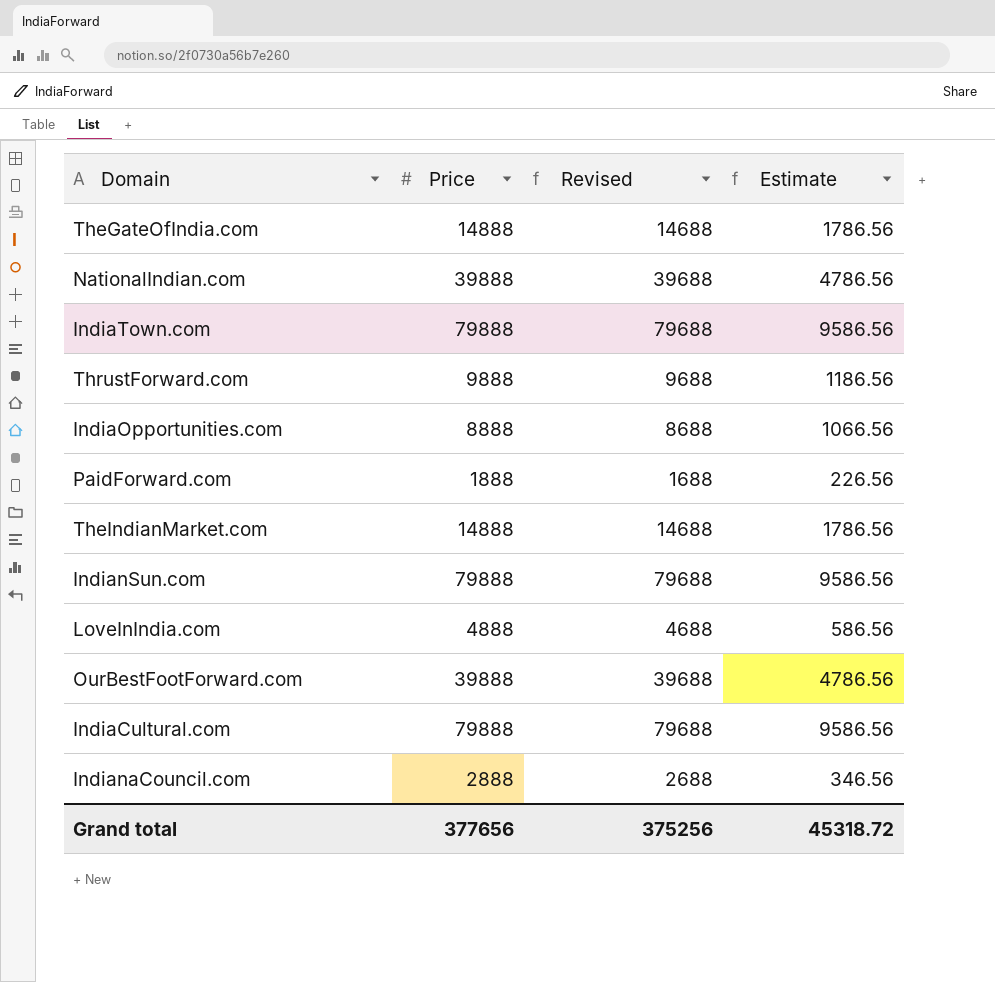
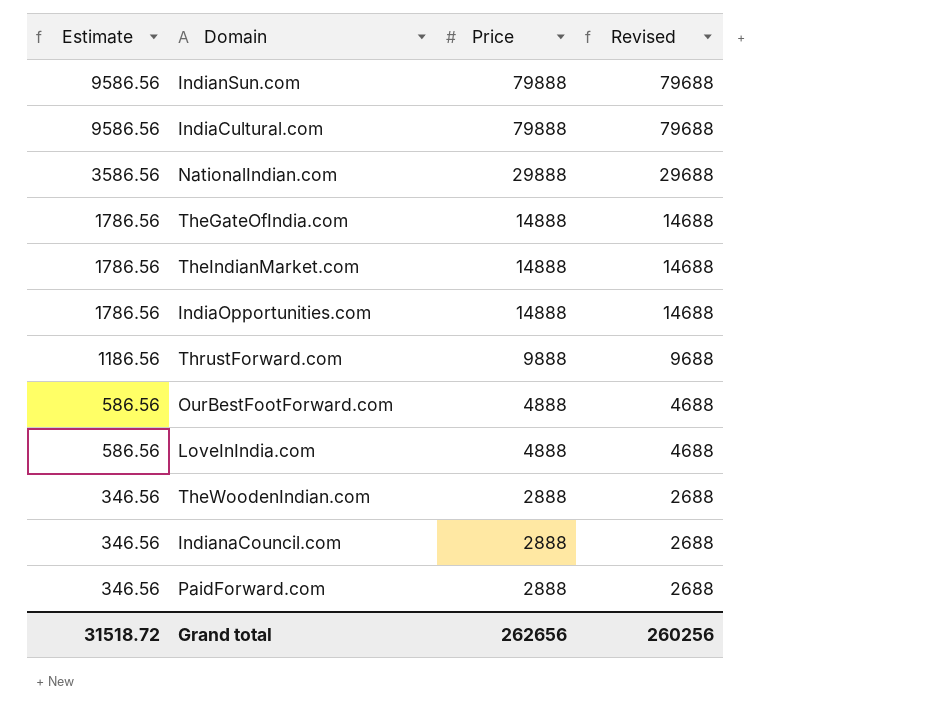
row order: none -> Estimate descending
column Estimate | position: 4 -> 1
row IndiaTown.com: 79888 | 79688 | 9586.56 -> none
NationalIndian.com | Estimate: 4786.56 -> 3586.56
NationalIndian.com | Price: 39888 -> 29888
NationalIndian.com | Revised: 39688 -> 29688
IndiaOpportunities.com | Estimate: 1066.56 -> 1786.56
IndiaOpportunities.com | Price: 8888 -> 14888
IndiaOpportunities.com | Revised: 8688 -> 14688
OurBestFootForward.com | Estimate: 4786.56 -> 586.56
OurBestFootForward.com | Price: 39888 -> 4888
OurBestFootForward.com | Revised: 39688 -> 4688
row TheWoodenIndian.com: none -> 346.56 | 2888 | 2688
PaidForward.com | Estimate: 226.56 -> 346.56
PaidForward.com | Price: 1888 -> 2888
PaidForward.com | Revised: 1688 -> 2688
Grand total | Estimate: 45318.72 -> 31518.72
Grand total | Price: 377656 -> 262656
Grand total | Revised: 375256 -> 260256

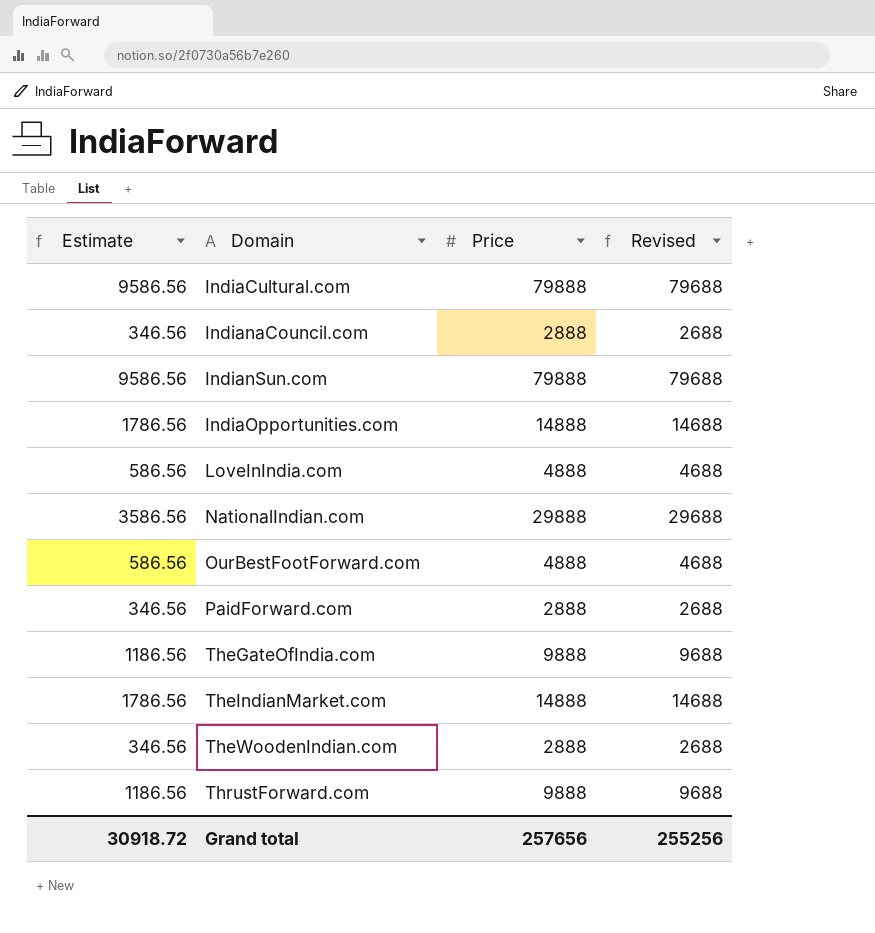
row order: Estimate descending -> Domain ascending
TheGateOfIndia.com | Estimate: 1786.56 -> 1186.56
TheGateOfIndia.com | Price: 14888 -> 9888
TheGateOfIndia.com | Revised: 14688 -> 9688
Grand total | Estimate: 31518.72 -> 30918.72
Grand total | Price: 262656 -> 257656
Grand total | Revised: 260256 -> 255256

